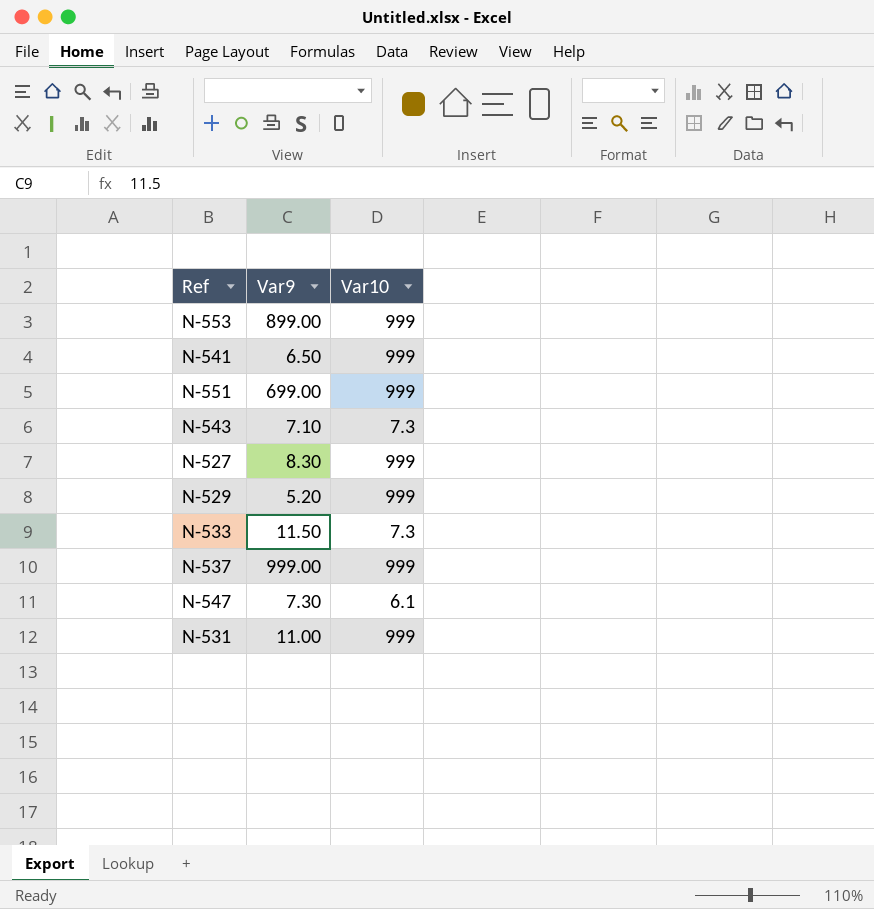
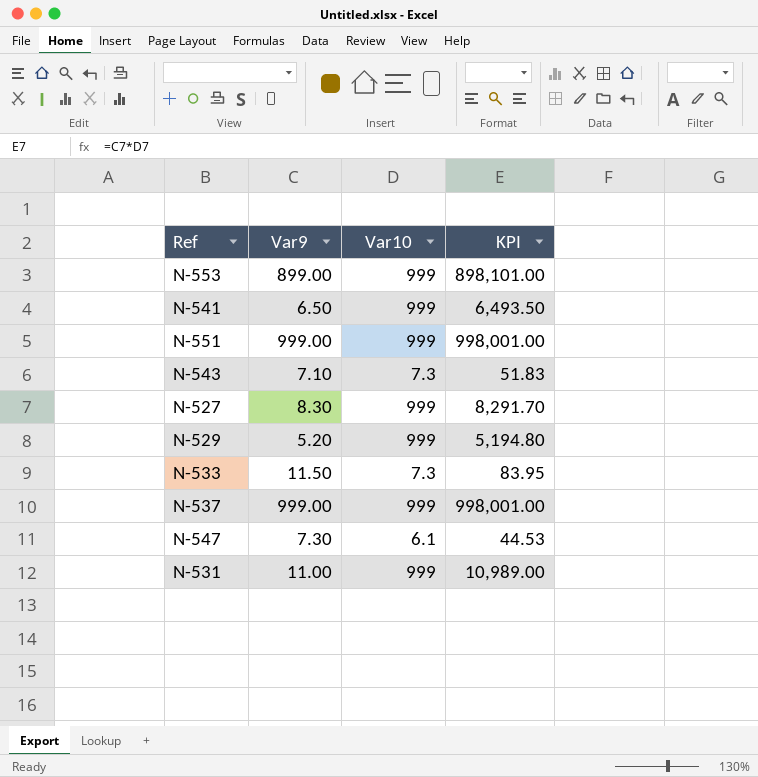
column KPI | formula: none -> [Var9] * [Var10]
N-551 | Var9: 699.00 -> 999.00

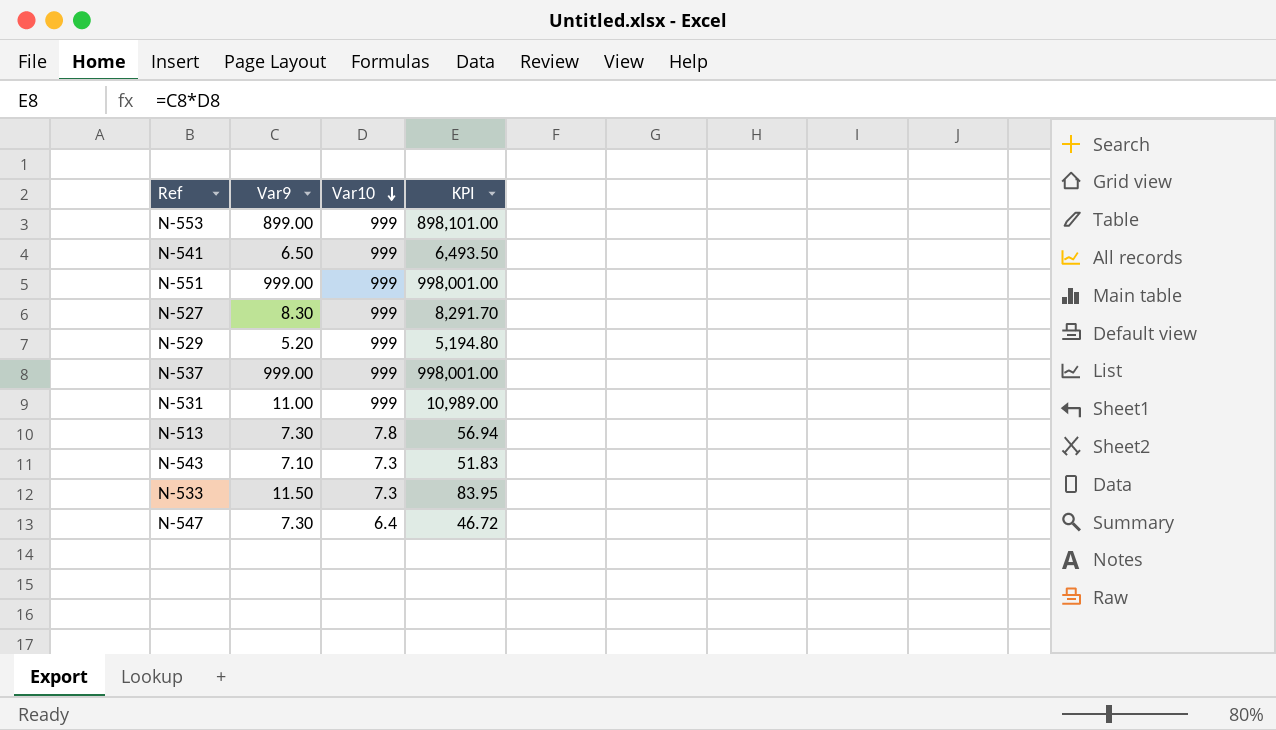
row order: none -> Var10 descending
row N-513: none -> 7.30 | 7.8 | 56.94
N-547 | Var10: 6.1 -> 6.4
N-547 | KPI: 44.53 -> 46.72

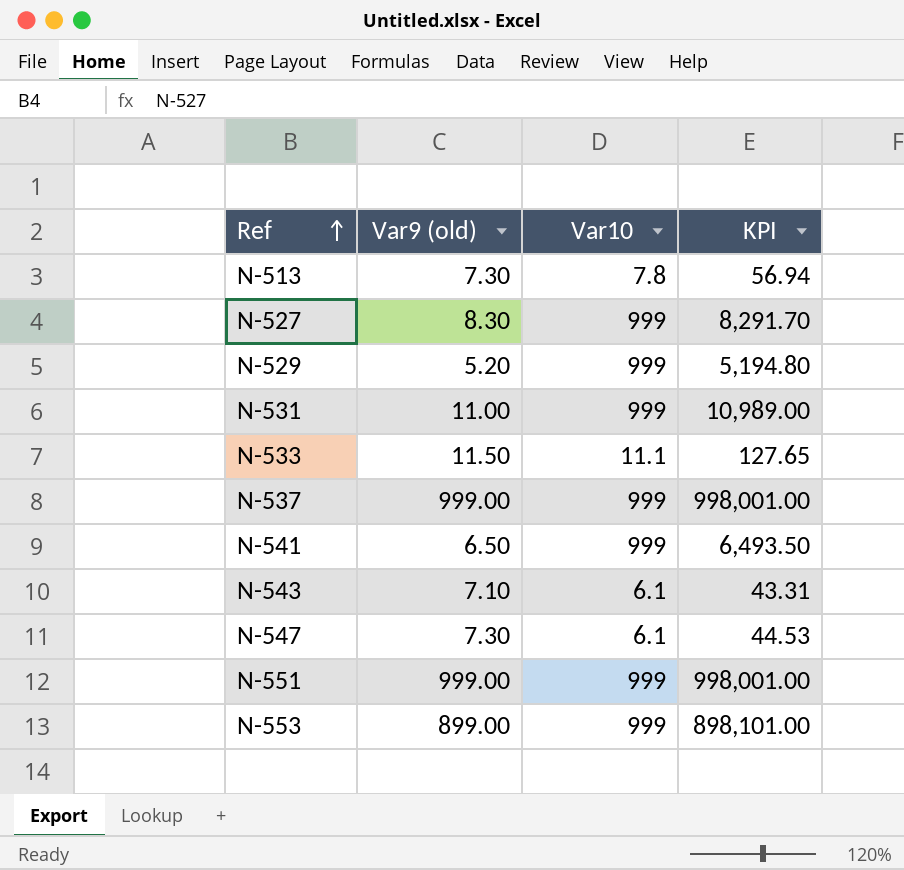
row order: Var10 descending -> Ref ascending
column name: Var9 -> Var9 (old)
N-533 | Var10: 7.3 -> 11.1
N-533 | KPI: 83.95 -> 127.65
N-543 | Var10: 7.3 -> 6.1
N-543 | KPI: 51.83 -> 43.31
N-547 | Var10: 6.4 -> 6.1
N-547 | KPI: 46.72 -> 44.53

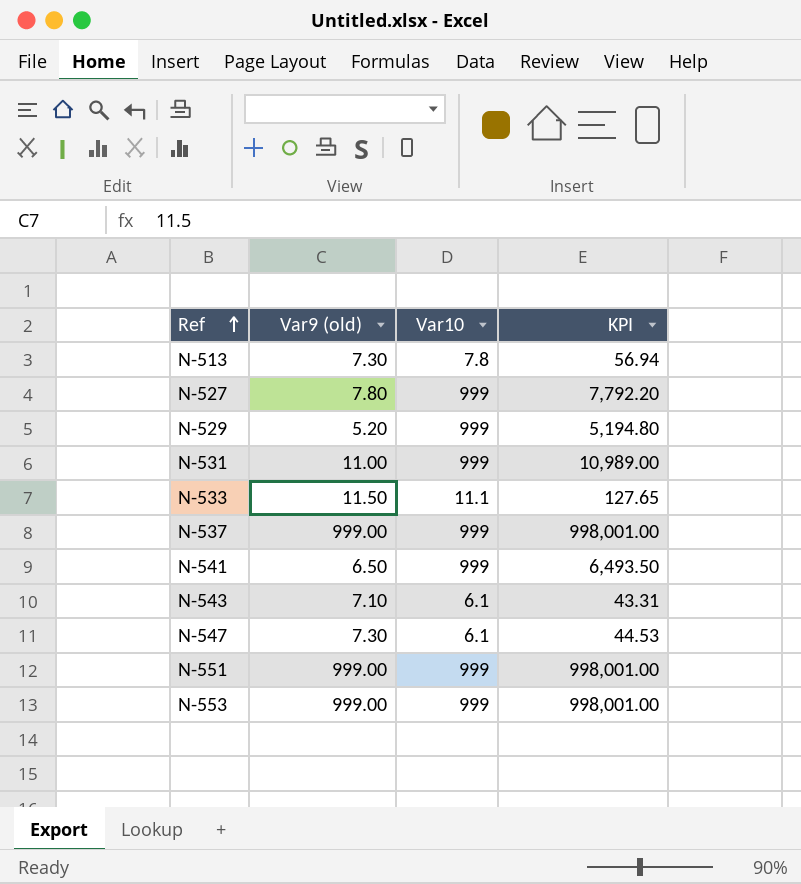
N-527 | Var9 (old): 8.30 -> 7.80
N-527 | KPI: 8,291.70 -> 7,792.20
N-553 | Var9 (old): 899.00 -> 999.00
N-553 | KPI: 898,101.00 -> 998,001.00

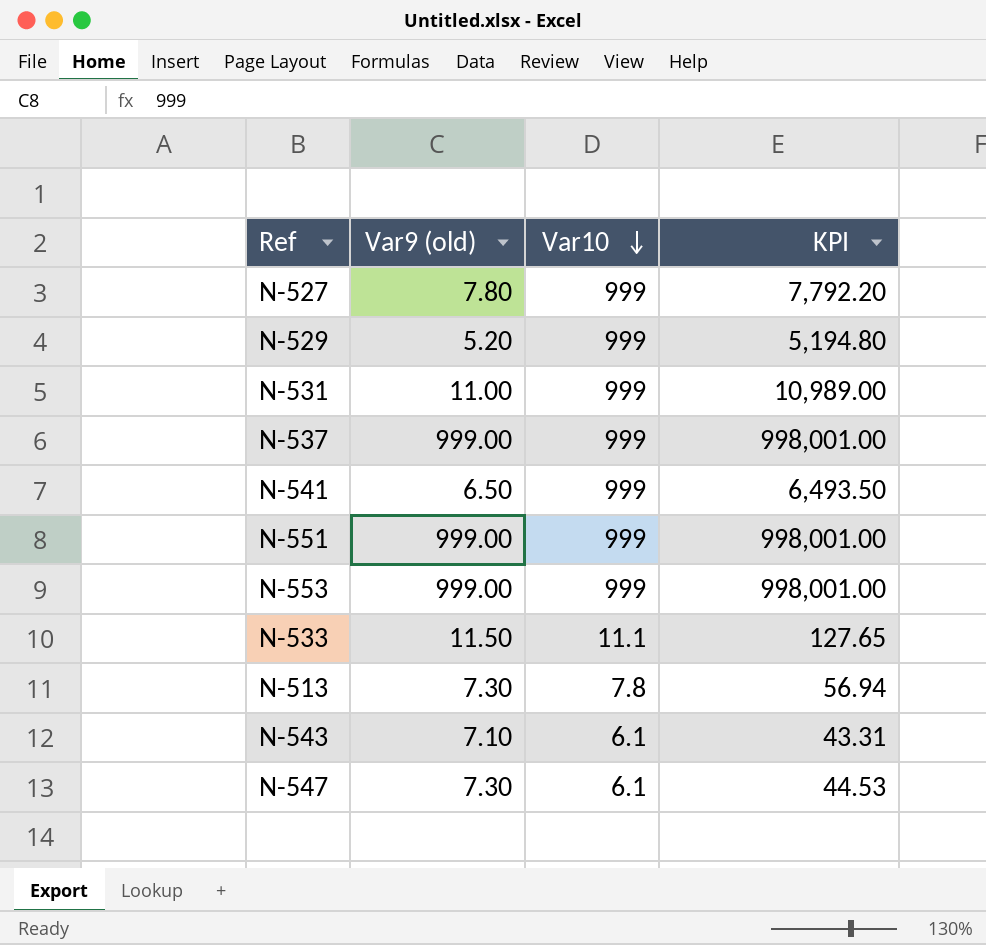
row order: Ref ascending -> Var10 descending

